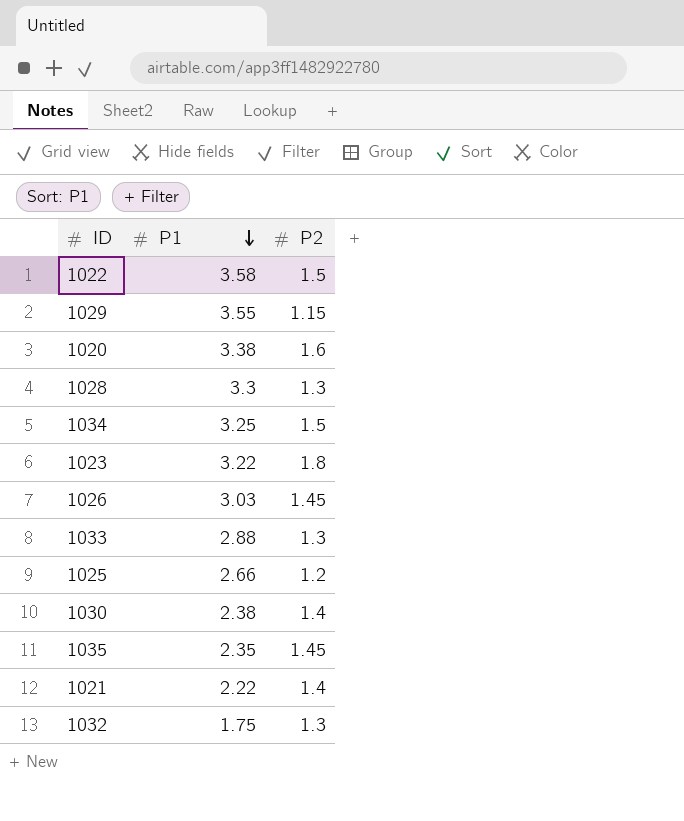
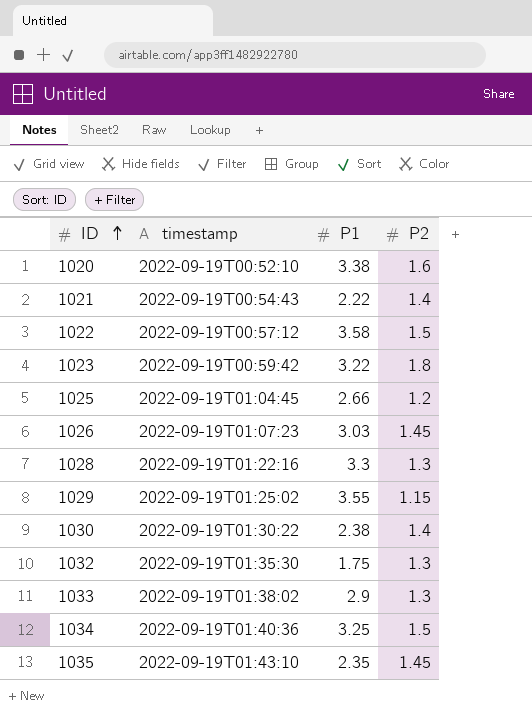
row order: P1 descending -> ID ascending
column timestamp | position: none -> 2
1033 | P1: 2.88 -> 2.9

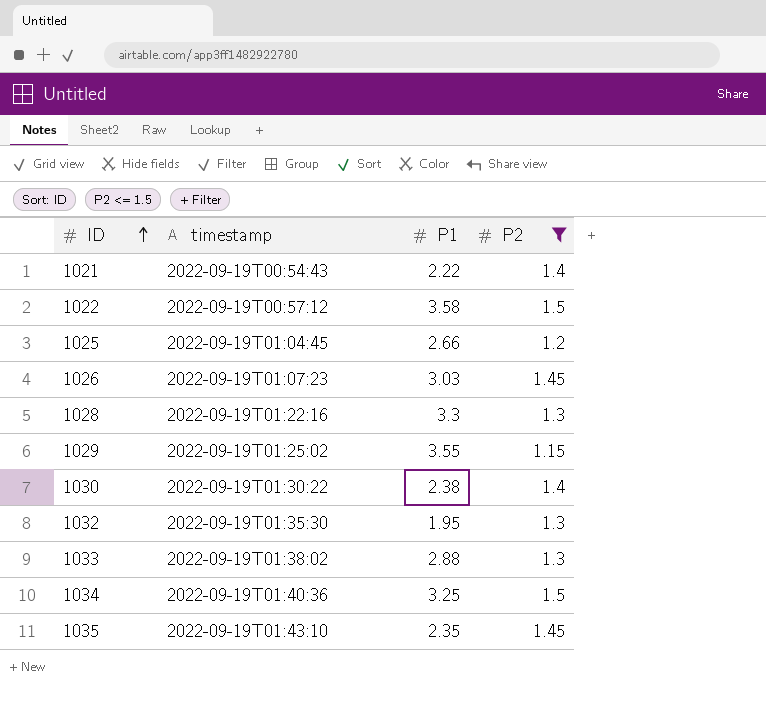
filter: none -> P2 <= 1.5
1032 | P1: 1.75 -> 1.95
1033 | P1: 2.9 -> 2.88

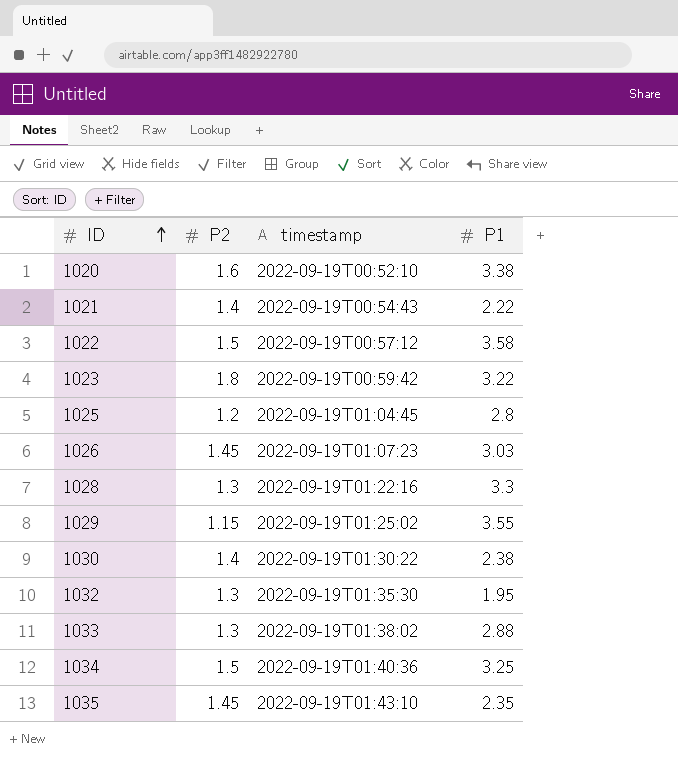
filter: P2 <= 1.5 -> none
column P2 | position: 4 -> 2
1025 | P1: 2.66 -> 2.8

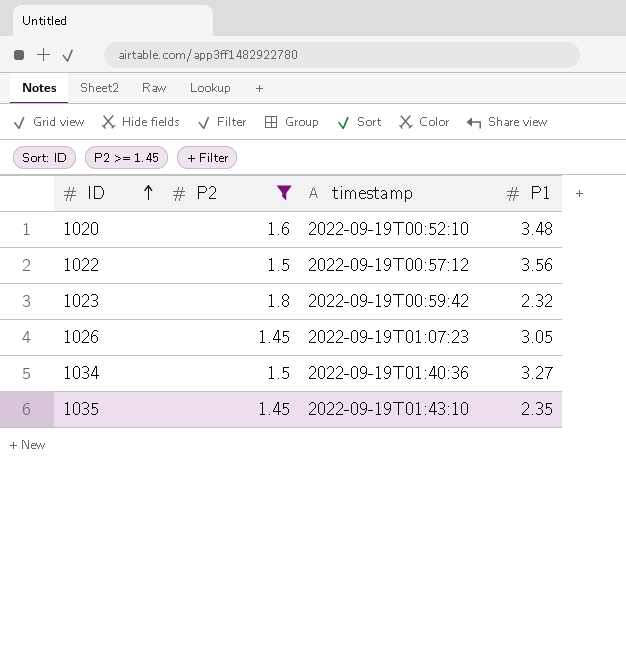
filter: none -> P2 >= 1.45
1020 | P1: 3.38 -> 3.48
1022 | P1: 3.58 -> 3.56
1023 | P1: 3.22 -> 2.32
1026 | P1: 3.03 -> 3.05
1034 | P1: 3.25 -> 3.27

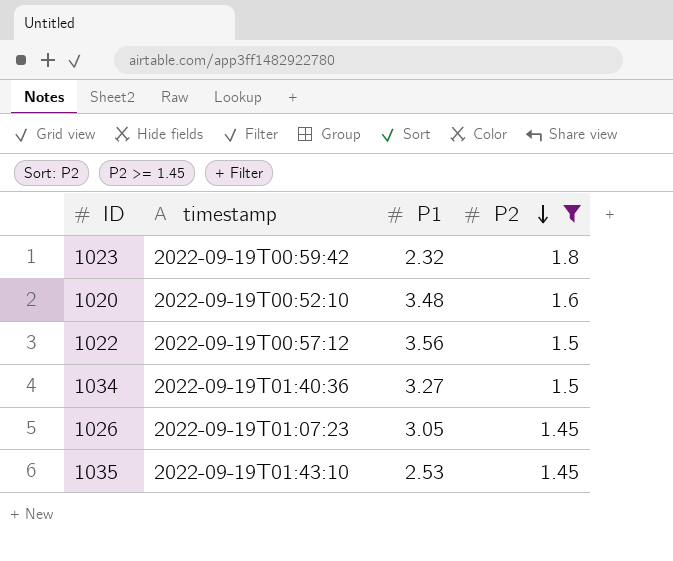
row order: ID ascending -> P2 descending
column P2 | position: 2 -> 4
1035 | P1: 2.35 -> 2.53

